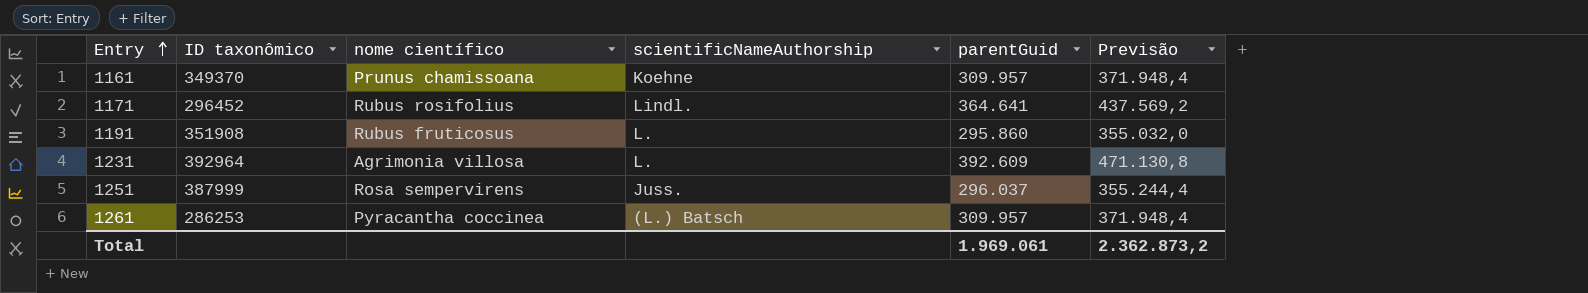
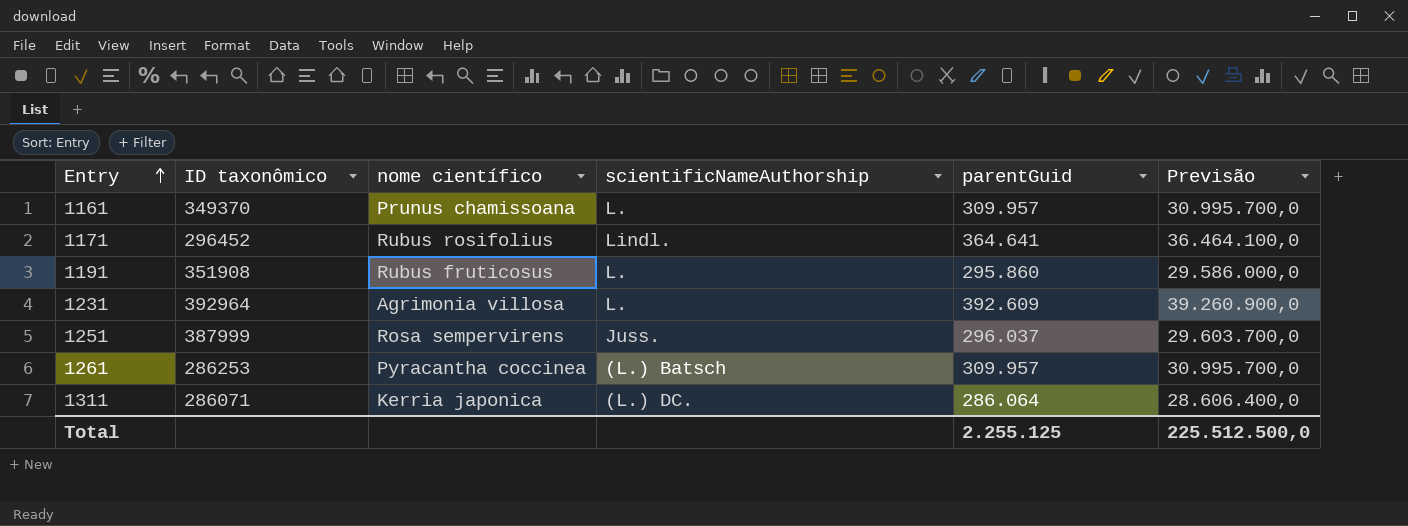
column Previsão | formula: [parentGuid] * 1,2 -> [parentGuid] * 100
1161 | scientificNameAuthorship: Koehne -> L.
row 1311: none -> 286071 | Kerria japonica | (L.) DC. | 286.064 | 28.606.400,0
Total | parentGuid: 1.969.061 -> 2.255.125
Total | Previsão: 2.362.873,2 -> 225.512.500,0

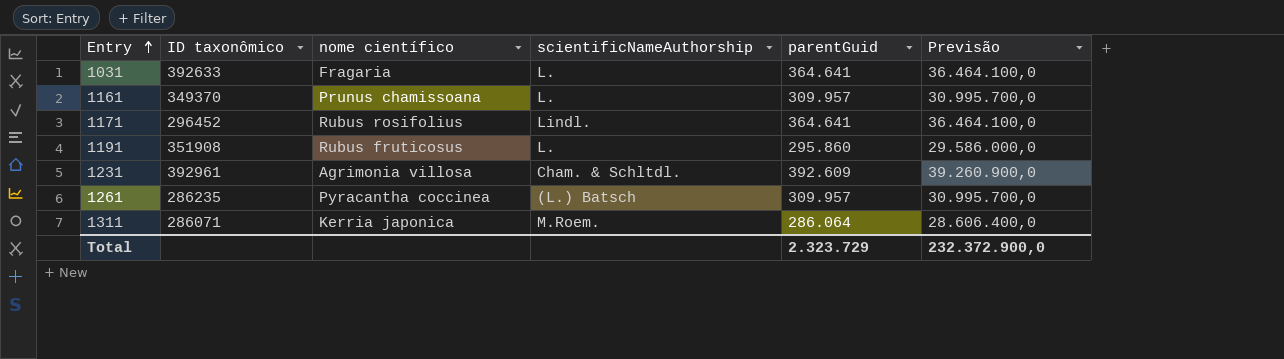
row 1251: 387999 | Rosa sempervirens | Juss. | 296.037 | 29.603.700,0 -> none
row 1031: none -> 392633 | Fragaria | L. | 364.641 | 36.464.100,0
1231 | ID taxonômico: 392964 -> 392961
1231 | scientificNameAuthorship: L. -> Cham. & Schltdl.
1261 | ID taxonômico: 286253 -> 286235
1311 | scientificNameAuthorship: (L.) DC. -> M.Roem.
Total | parentGuid: 2.255.125 -> 2.323.729
Total | Previsão: 225.512.500,0 -> 232.372.900,0

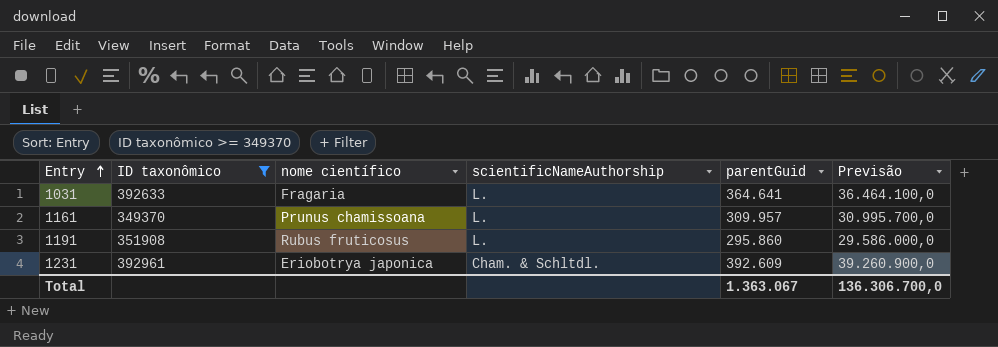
filter: none -> ID taxonômico >= 349370
1231 | nome científico: Agrimonia villosa -> Eriobotrya japonica
Total | parentGuid: 2.323.729 -> 1.363.067
Total | Previsão: 232.372.900,0 -> 136.306.700,0

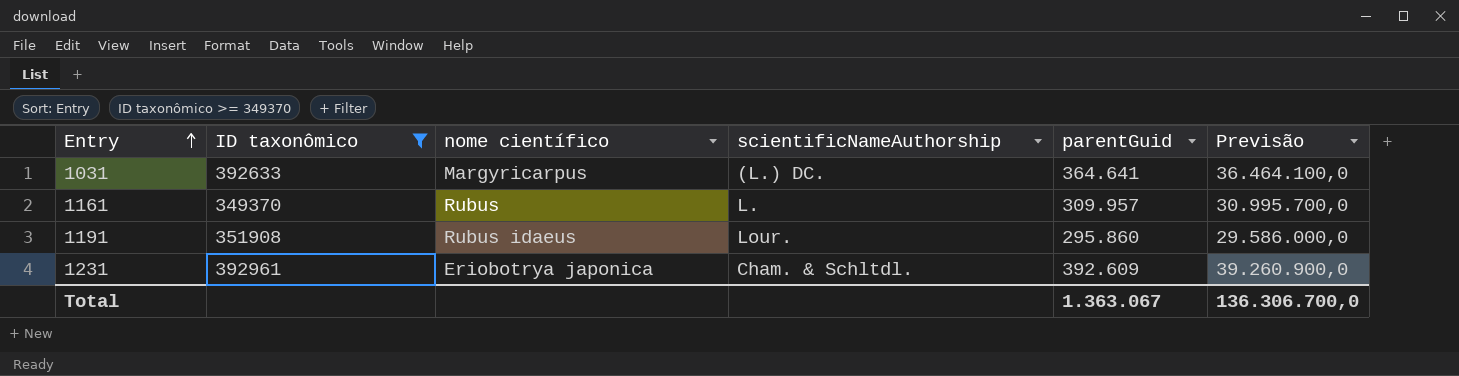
1031 | nome científico: Fragaria -> Margyricarpus
1031 | scientificNameAuthorship: L. -> (L.) DC.
1161 | nome científico: Prunus chamissoana -> Rubus
1191 | nome científico: Rubus fruticosus -> Rubus idaeus
1191 | scientificNameAuthorship: L. -> Lour.

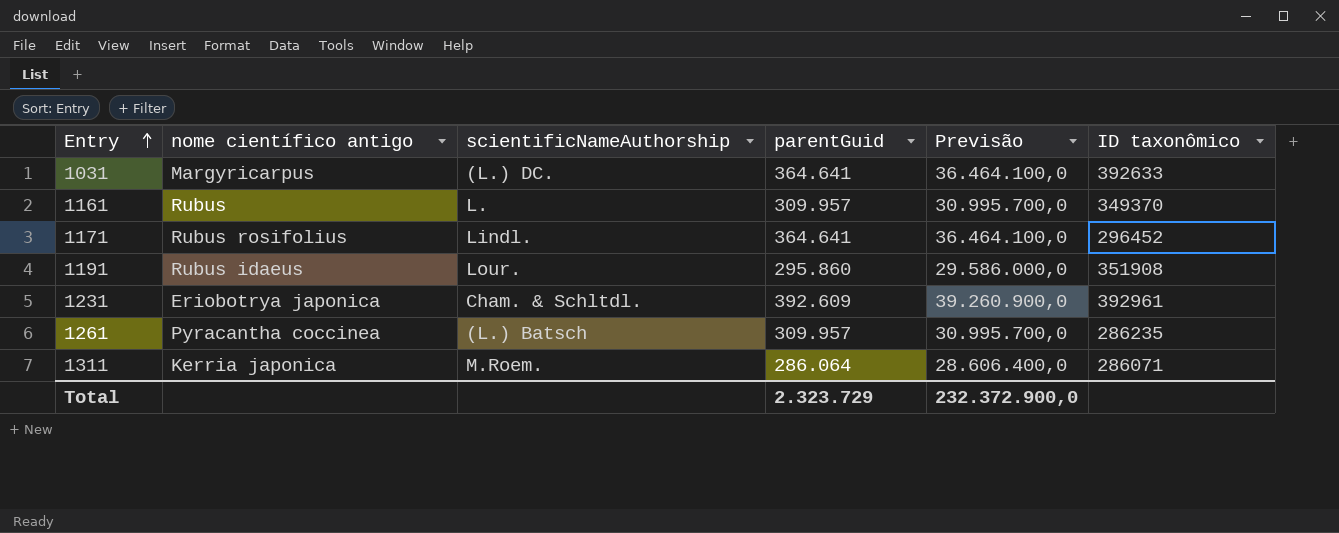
filter: ID taxonômico >= 349370 -> none
column name: nome científico -> nome científico antigo
column ID taxonômico | position: 2 -> 6
Total | parentGuid: 1.363.067 -> 2.323.729
Total | Previsão: 136.306.700,0 -> 232.372.900,0

